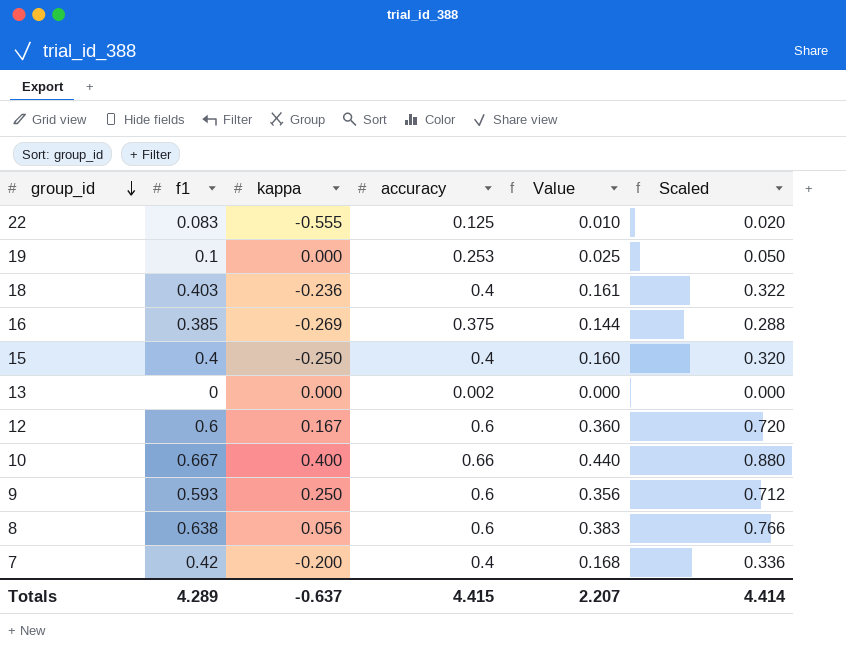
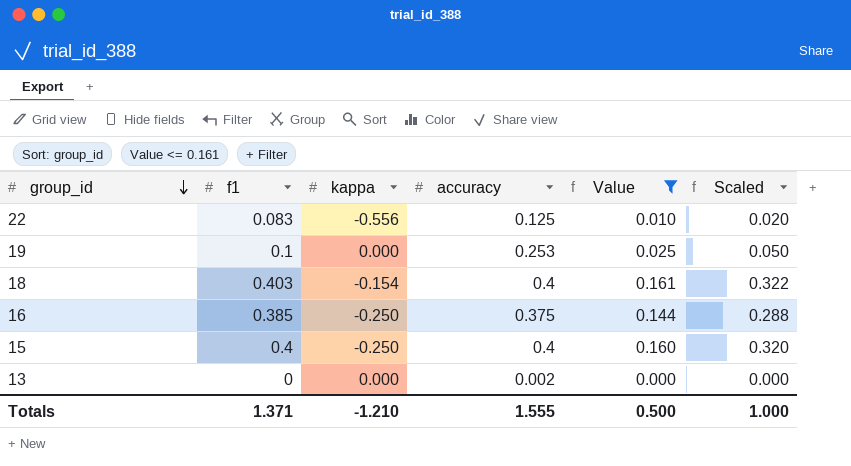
filter: none -> Value <= 0.161
22 | kappa: -0.555 -> -0.556
18 | kappa: -0.236 -> -0.154
16 | kappa: -0.269 -> -0.250
Totals | f1: 4.289 -> 1.371
Totals | kappa: -0.637 -> -1.210
Totals | accuracy: 4.415 -> 1.555
Totals | Value: 2.207 -> 0.500
Totals | Scaled: 4.414 -> 1.000

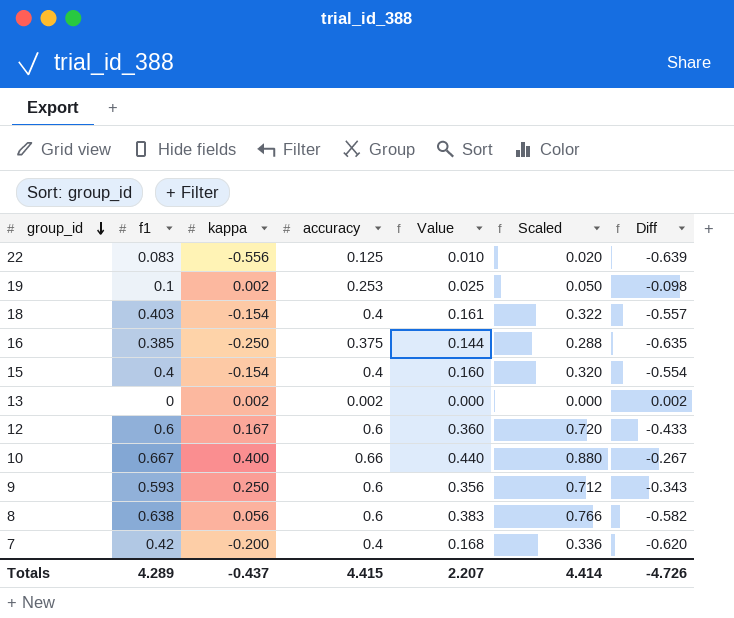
filter: Value <= 0.161 -> none
column Diff | formula: none -> [kappa] - [f1]
19 | kappa: 0.000 -> 0.002
15 | kappa: -0.250 -> -0.154
13 | kappa: 0.000 -> 0.002
Totals | f1: 1.371 -> 4.289
Totals | kappa: -1.210 -> -0.437
Totals | accuracy: 1.555 -> 4.415
Totals | Value: 0.500 -> 2.207
Totals | Scaled: 1.000 -> 4.414

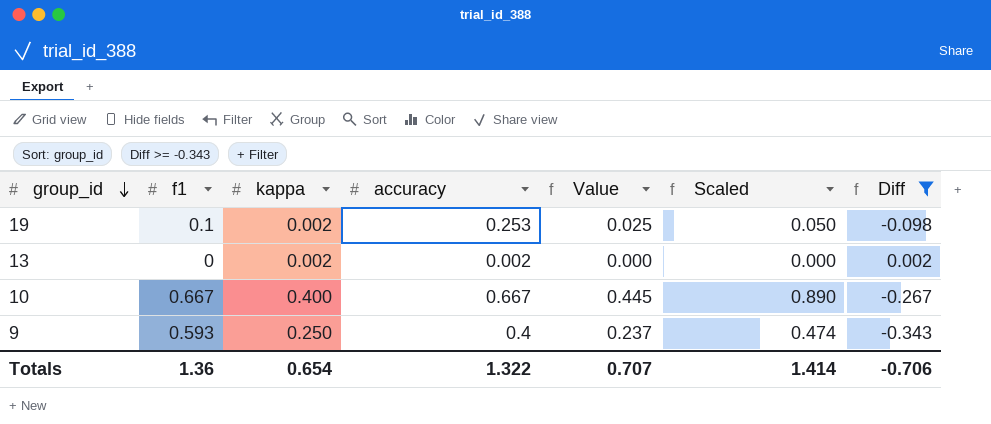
filter: none -> Diff >= -0.343
10 | accuracy: 0.66 -> 0.667
10 | Value: 0.440 -> 0.445
10 | Scaled: 0.880 -> 0.890
9 | accuracy: 0.6 -> 0.4
9 | Value: 0.356 -> 0.237
9 | Scaled: 0.712 -> 0.474
Totals | f1: 4.289 -> 1.36
Totals | kappa: -0.437 -> 0.654
Totals | accuracy: 4.415 -> 1.322
Totals | Value: 2.207 -> 0.707
Totals | Scaled: 4.414 -> 1.414
Totals | Diff: -4.726 -> -0.706

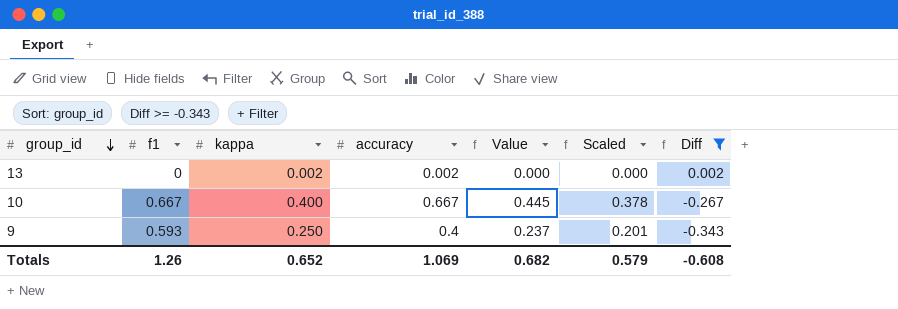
column Scaled | formula: [Value] * 2 -> [Value] * 0.85
row 19: 0.1 | 0.002 | 0.253 | 0.025 | 0.050 | -0.098 -> none
Totals | f1: 1.36 -> 1.26
Totals | kappa: 0.654 -> 0.652
Totals | accuracy: 1.322 -> 1.069
Totals | Value: 0.707 -> 0.682
Totals | Scaled: 1.414 -> 0.579
Totals | Diff: -0.706 -> -0.608

